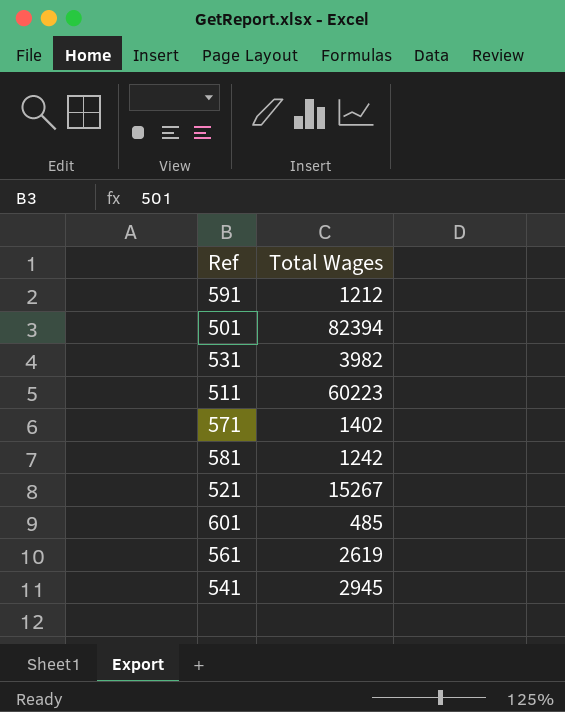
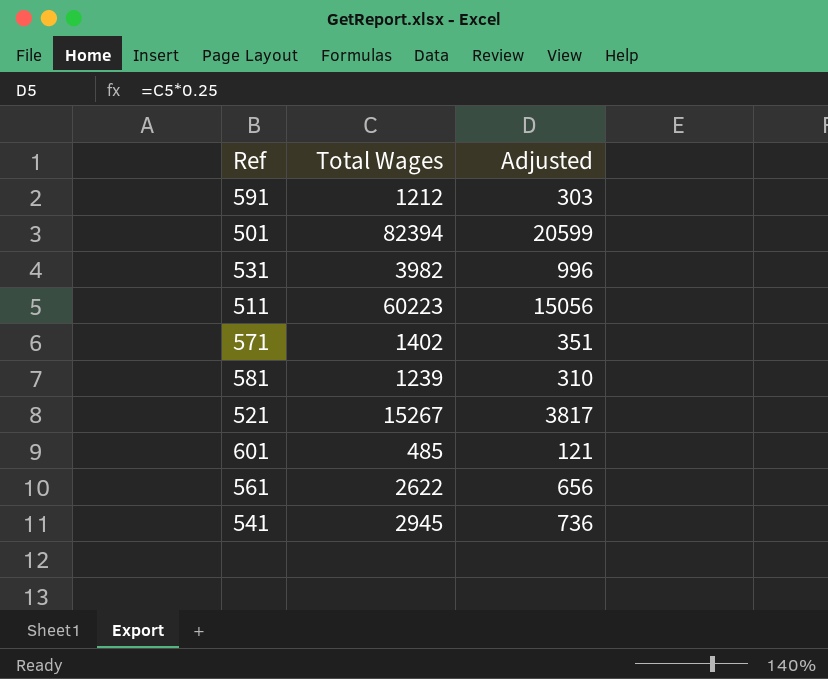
column Adjusted | formula: none -> [Total Wages] * 0.25
581 | Total Wages: 1242 -> 1239
561 | Total Wages: 2619 -> 2622

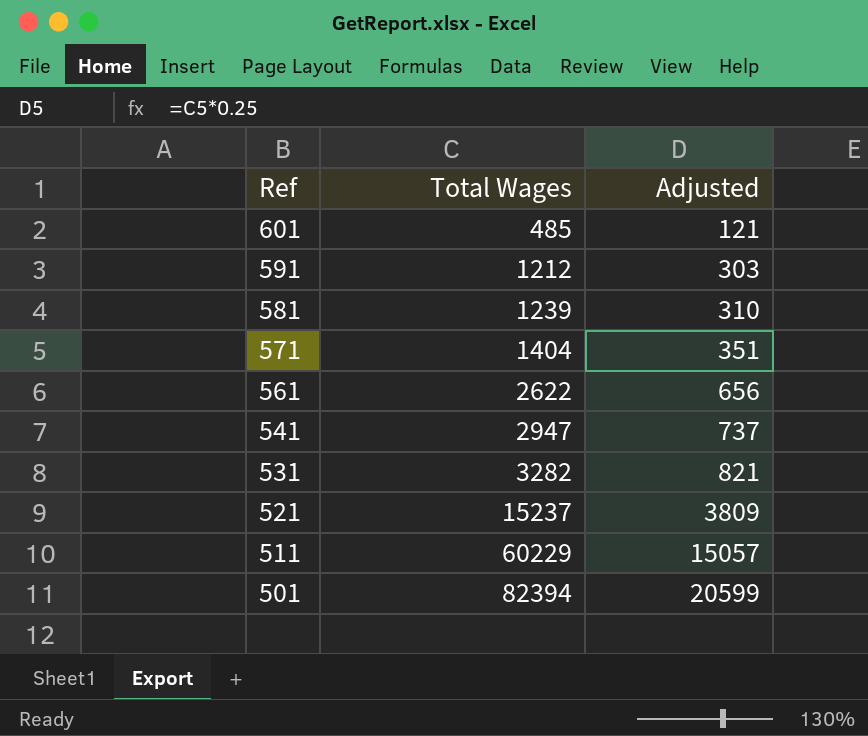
row order: none -> Ref descending
571 | Total Wages: 1402 -> 1404
541 | Total Wages: 2945 -> 2947
541 | Adjusted: 736 -> 737
531 | Total Wages: 3982 -> 3282
531 | Adjusted: 996 -> 821
521 | Total Wages: 15267 -> 15237
521 | Adjusted: 3817 -> 3809
511 | Total Wages: 60223 -> 60229
511 | Adjusted: 15056 -> 15057

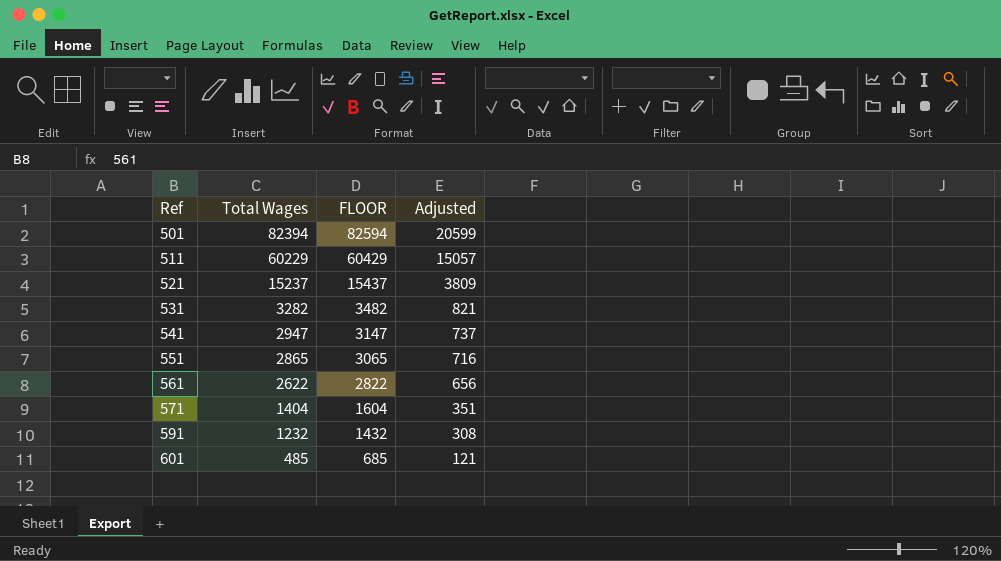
row order: Ref descending -> Ref ascending
column FLOOR | formula: none -> [Total Wages] + 200
row 581: 1239 | 310 -> none
row 551: none -> 2865 | 3065 | 716
591 | Total Wages: 1212 -> 1232
591 | Adjusted: 303 -> 308

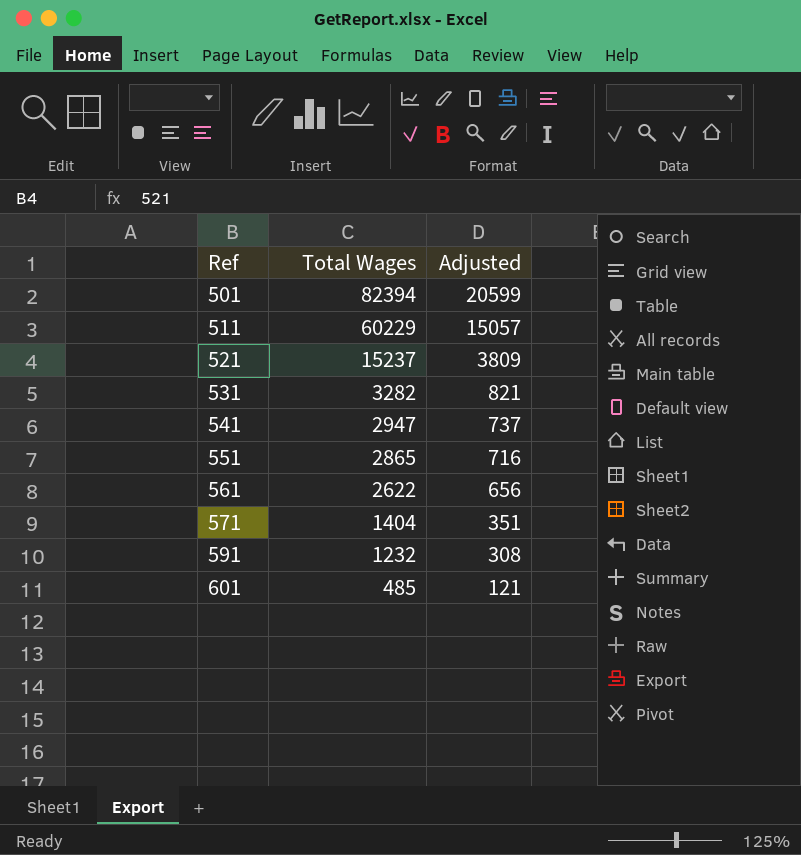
column FLOOR | formula: [Total Wages] + 200 -> none

